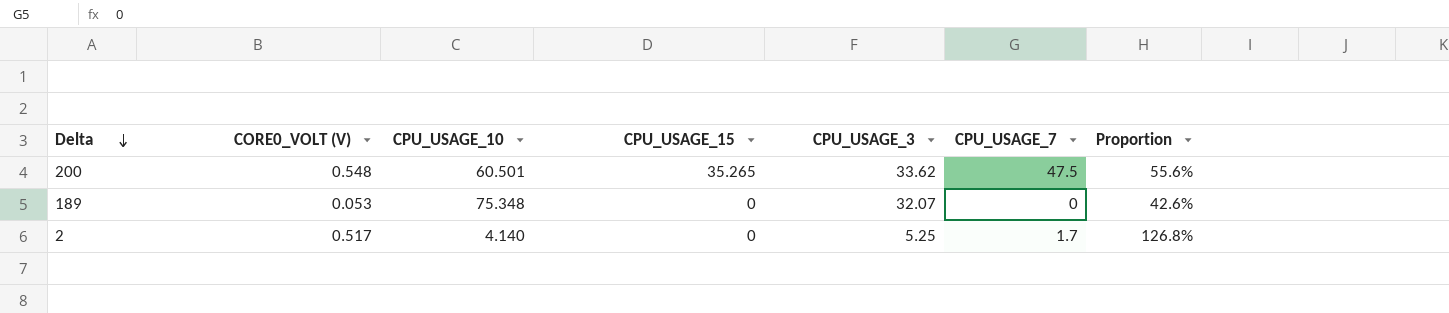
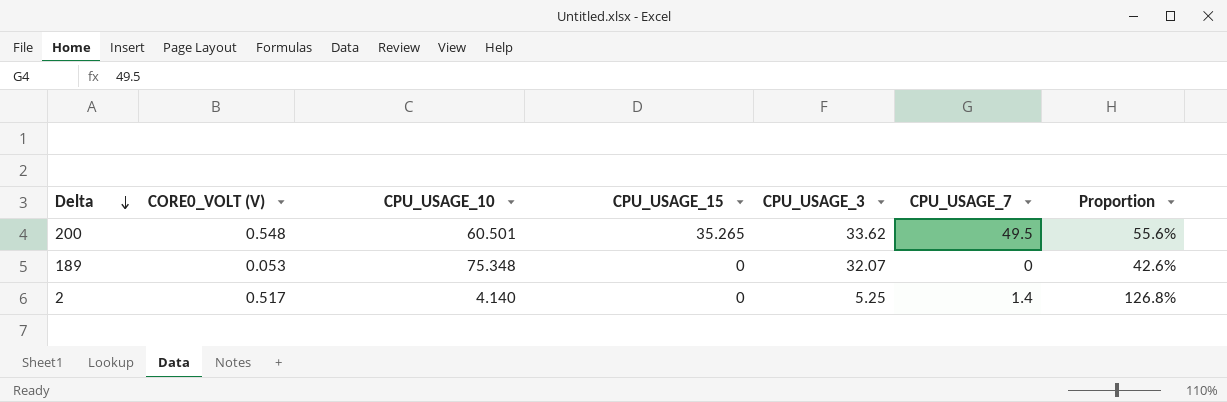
200 | CPU_USAGE_7: 47.5 -> 49.5
2 | CPU_USAGE_7: 1.7 -> 1.4

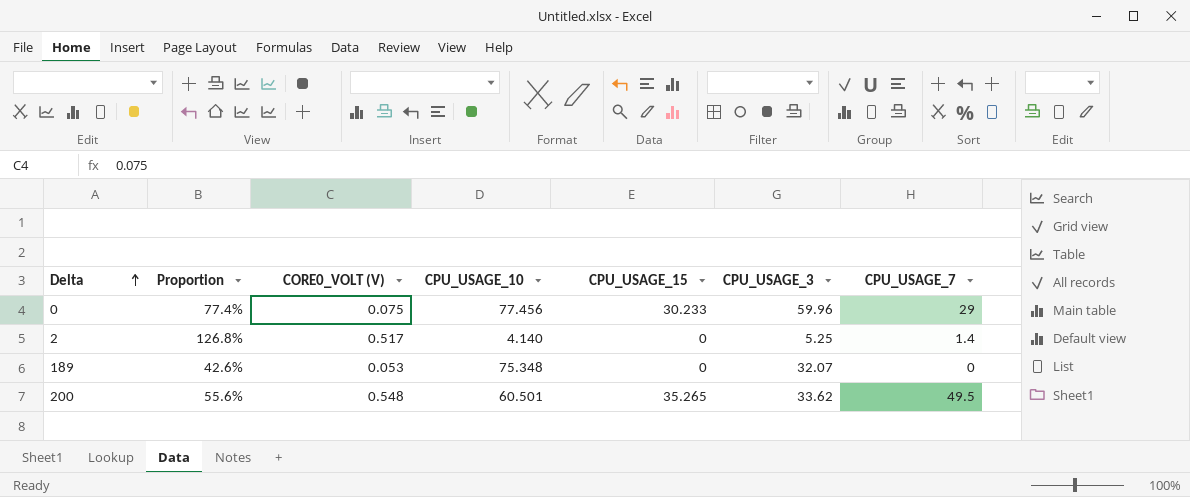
row order: Delta descending -> Delta ascending
column Proportion | position: 7 -> 2
row 0: none -> 77.4% | 0.075 | 77.456 | 30.233 | 59.96 | 29

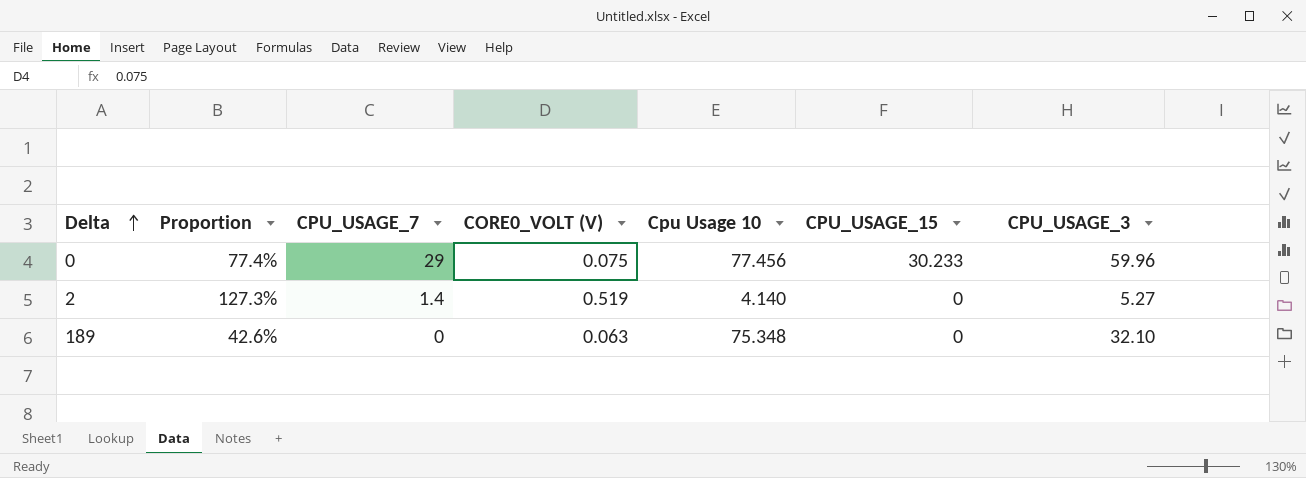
column CPU_USAGE_7 | position: 7 -> 3
column name: CPU_USAGE_10 -> Cpu Usage 10
row 200: 55.6% | 0.548 | 60.501 | 35.265 | 33.62 | 49.5 -> none
2 | Proportion: 126.8% -> 127.3%
2 | CORE0_VOLT (V): 0.517 -> 0.519
2 | CPU_USAGE_3: 5.25 -> 5.27
189 | CORE0_VOLT (V): 0.053 -> 0.063
189 | CPU_USAGE_3: 32.07 -> 32.10

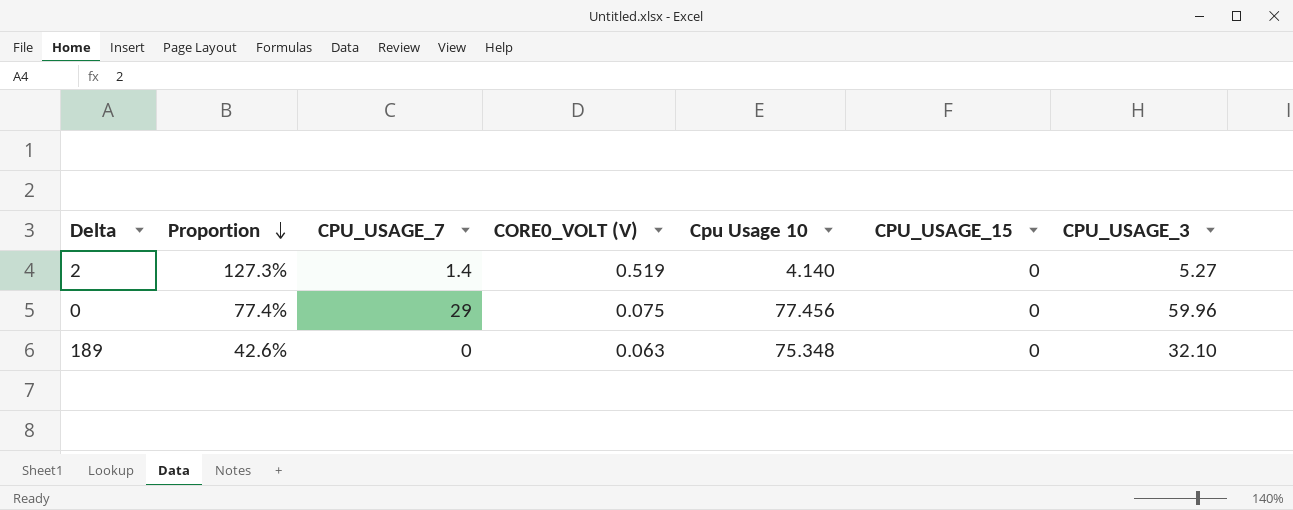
row order: Delta ascending -> Proportion descending
0 | CPU_USAGE_15: 30.233 -> 0

